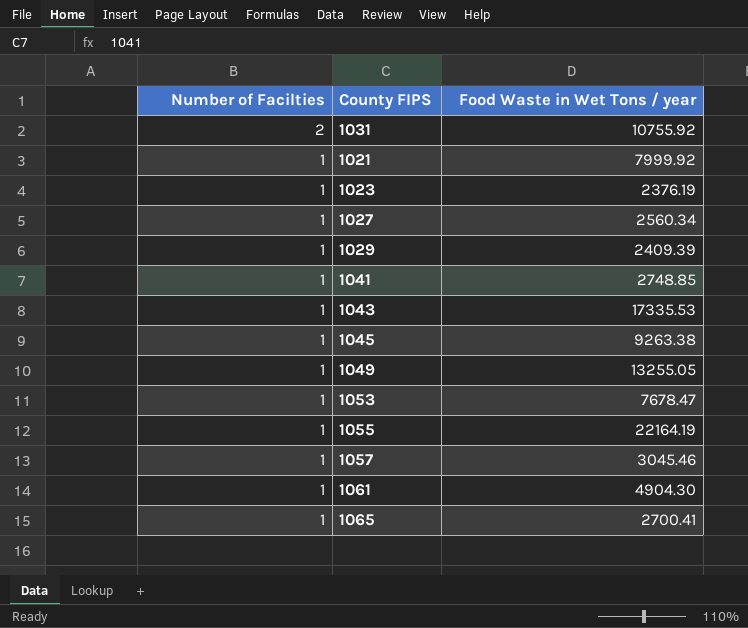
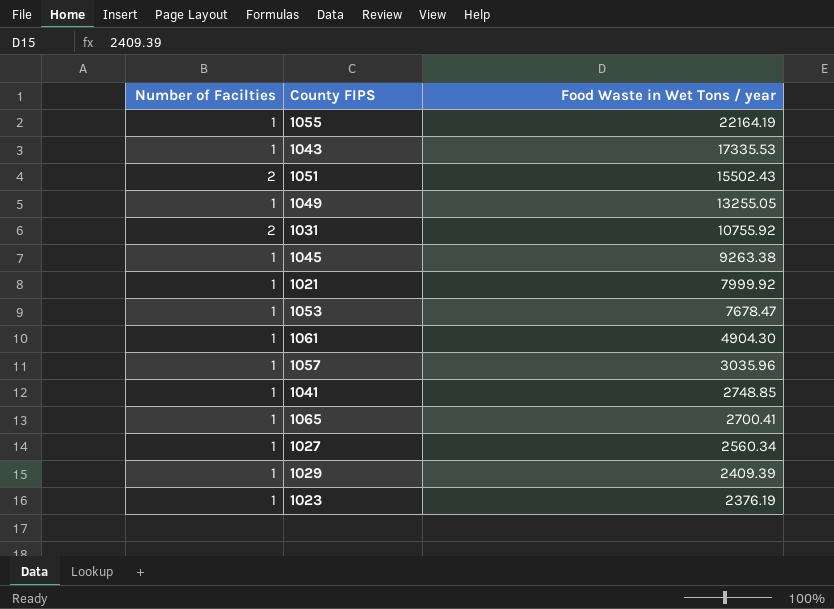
row order: Number of Facilties descending -> Food Waste in Wet Tons / year descending
row 1051: none -> 2 | 15502.43
1057 | Food Waste in Wet Tons / year: 3045.46 -> 3035.96

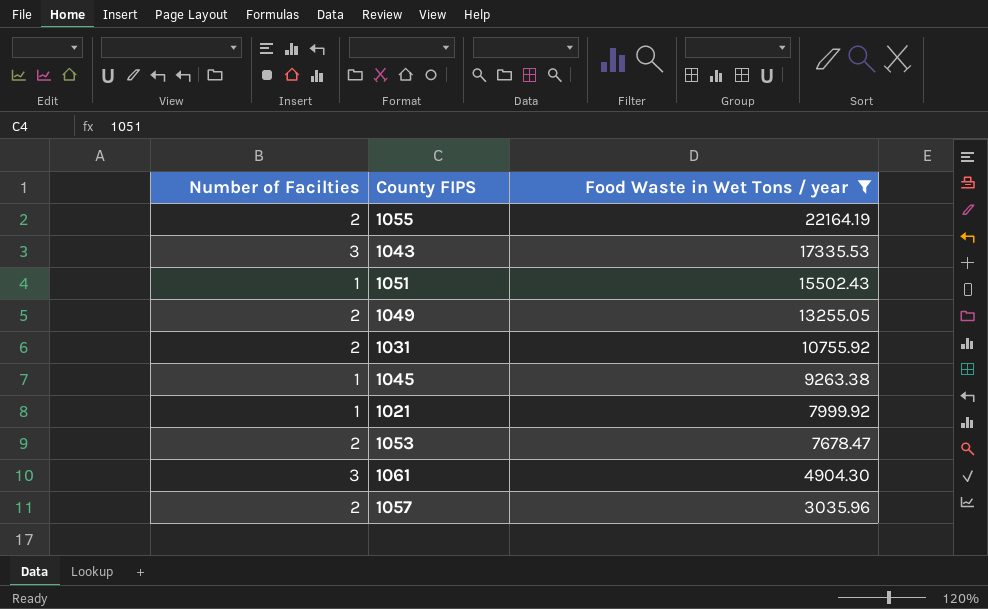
filter: none -> Food Waste in Wet Tons / year >= 3035.96
1055 | Number of Facilties: 1 -> 2
1043 | Number of Facilties: 1 -> 3
1051 | Number of Facilties: 2 -> 1
1049 | Number of Facilties: 1 -> 2
1053 | Number of Facilties: 1 -> 2
1061 | Number of Facilties: 1 -> 3
1057 | Number of Facilties: 1 -> 2

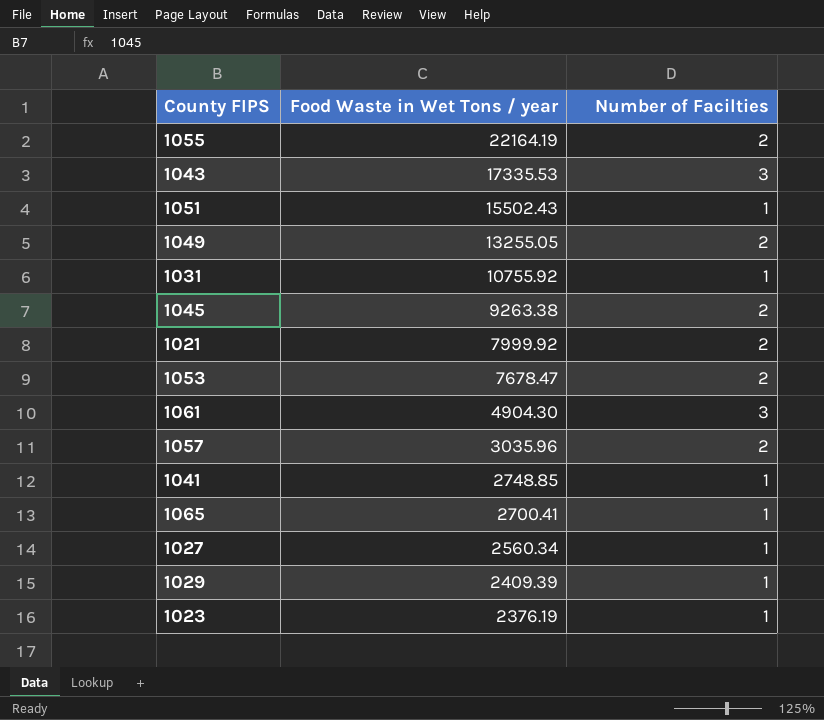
filter: Food Waste in Wet Tons / year >= 3035.96 -> none
column Number of Facilties | position: 1 -> 3
1031 | Number of Facilties: 2 -> 1
1045 | Number of Facilties: 1 -> 2
1021 | Number of Facilties: 1 -> 2

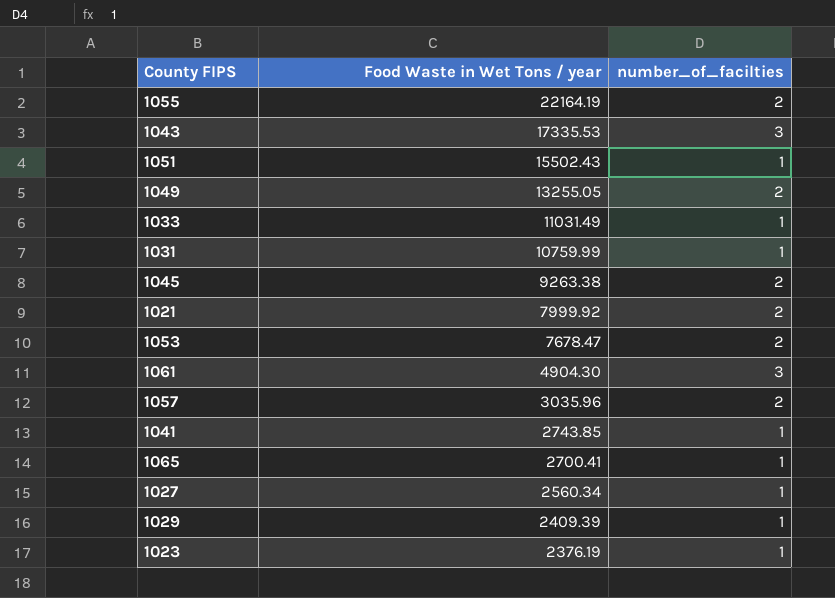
column name: Number of Facilties -> number_of_facilties
row 1033: none -> 11031.49 | 1
1031 | Food Waste in Wet Tons / year: 10755.92 -> 10759.99
1041 | Food Waste in Wet Tons / year: 2748.85 -> 2743.85

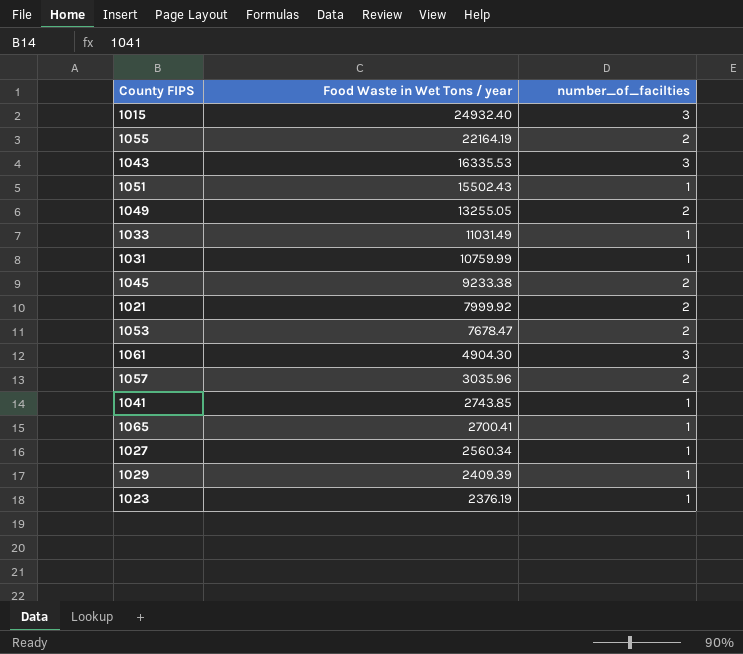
row 1015: none -> 24932.40 | 3
1043 | Food Waste in Wet Tons / year: 17335.53 -> 16335.53
1045 | Food Waste in Wet Tons / year: 9263.38 -> 9233.38

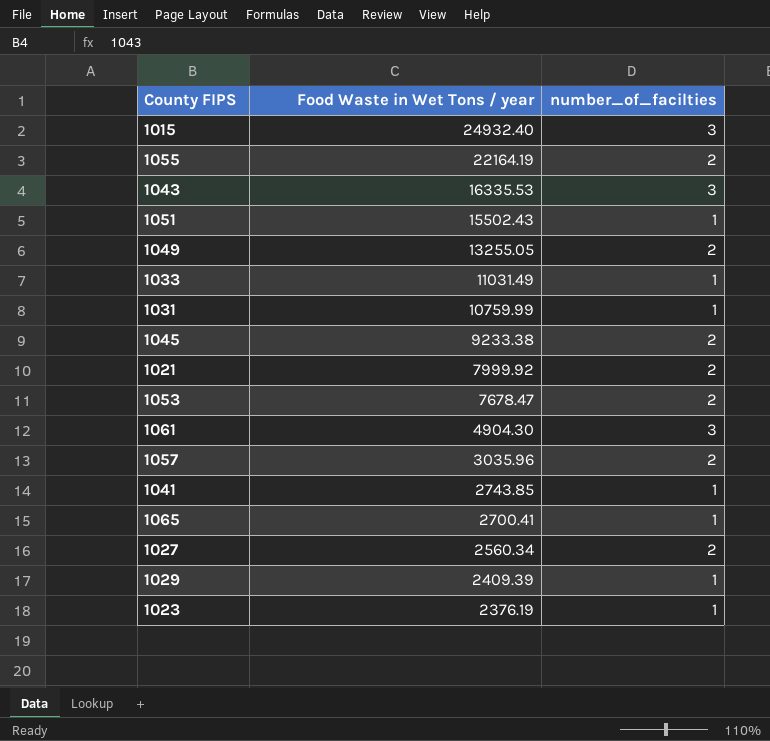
1027 | number_of_facilties: 1 -> 2

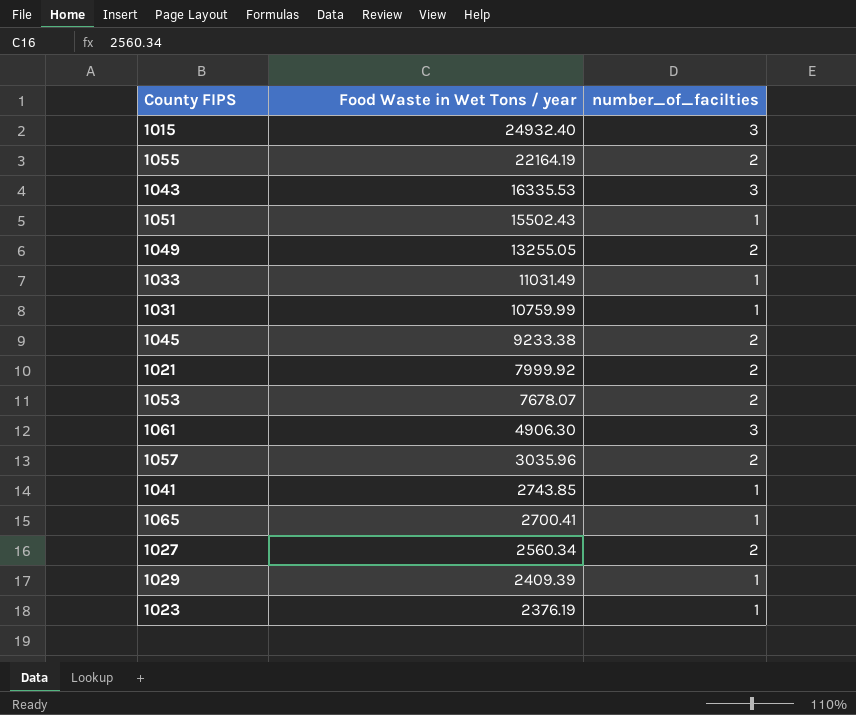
1053 | Food Waste in Wet Tons / year: 7678.47 -> 7678.07
1061 | Food Waste in Wet Tons / year: 4904.30 -> 4906.30

